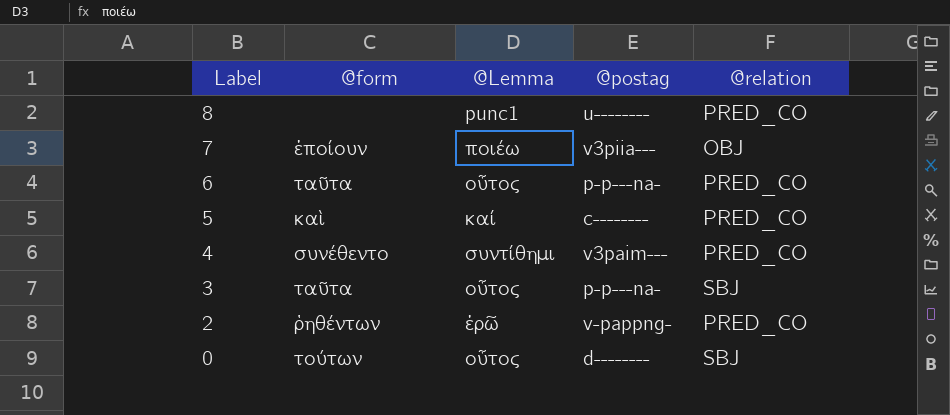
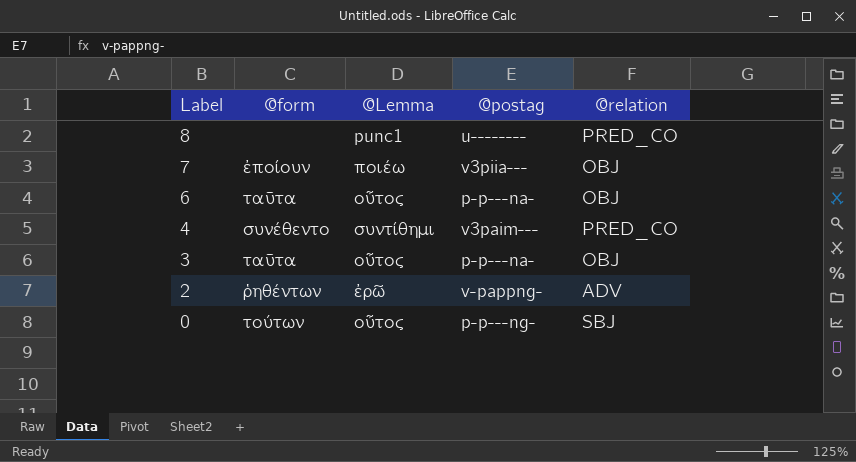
row 5: καὶ | καί | c-------- | PRED_CO -> none
6 | @relation: PRED_CO -> OBJ
3 | @relation: SBJ -> OBJ
2 | @relation: PRED_CO -> ADV
0 | @postag: d-------- -> p-p---ng-

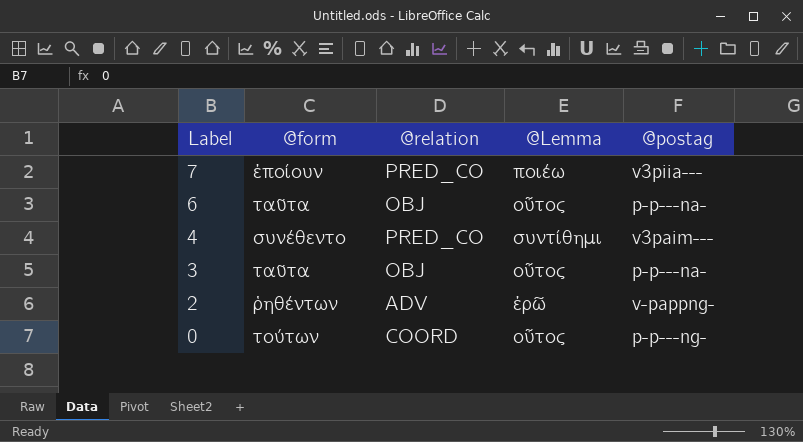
column @relation | position: 5 -> 3
row 8: none | punc1 | u-------- | PRED_CO -> none
7 | @relation: OBJ -> PRED_CO
0 | @relation: SBJ -> COORD

